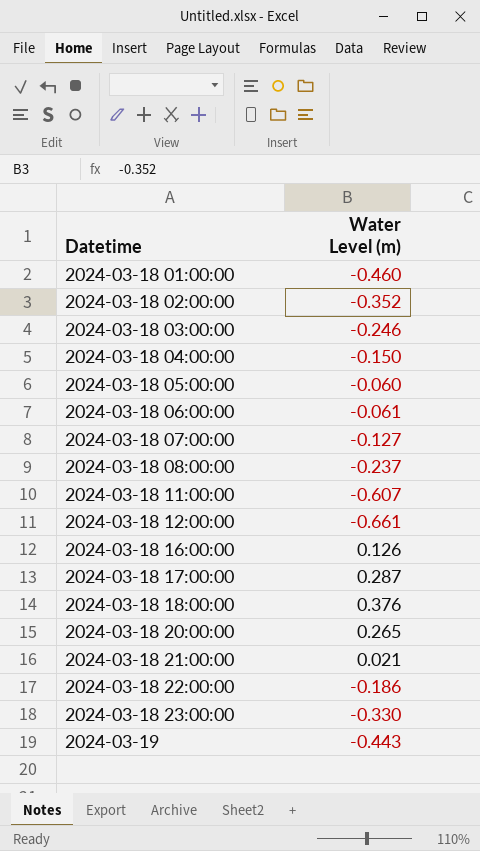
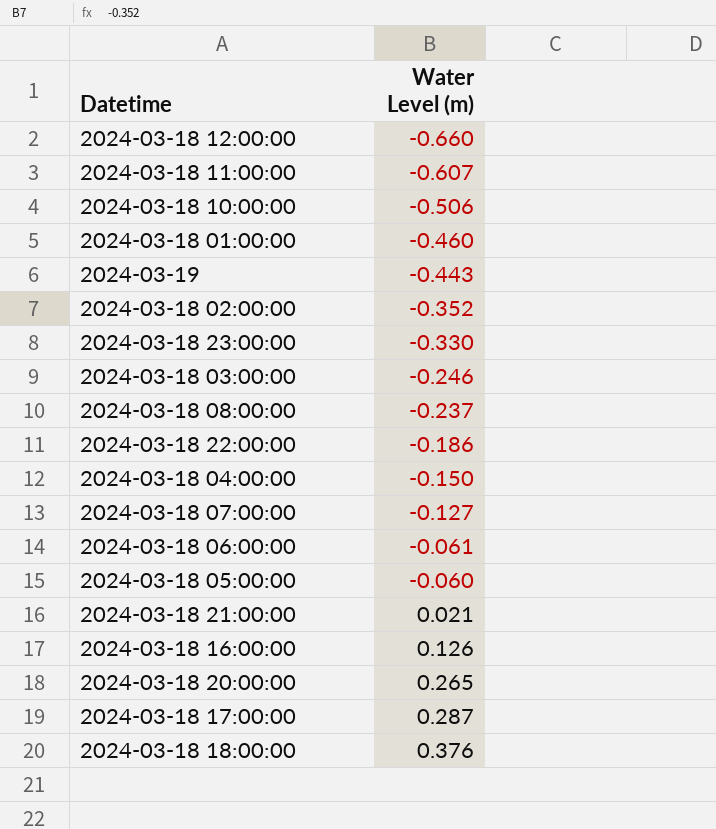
row order: Datetime ascending -> Water Level (m) ascending
2024-03-18 12:00:00 | Water Level (m): -0.661 -> -0.660
row 2024-03-18 10:00:00: none -> -0.506

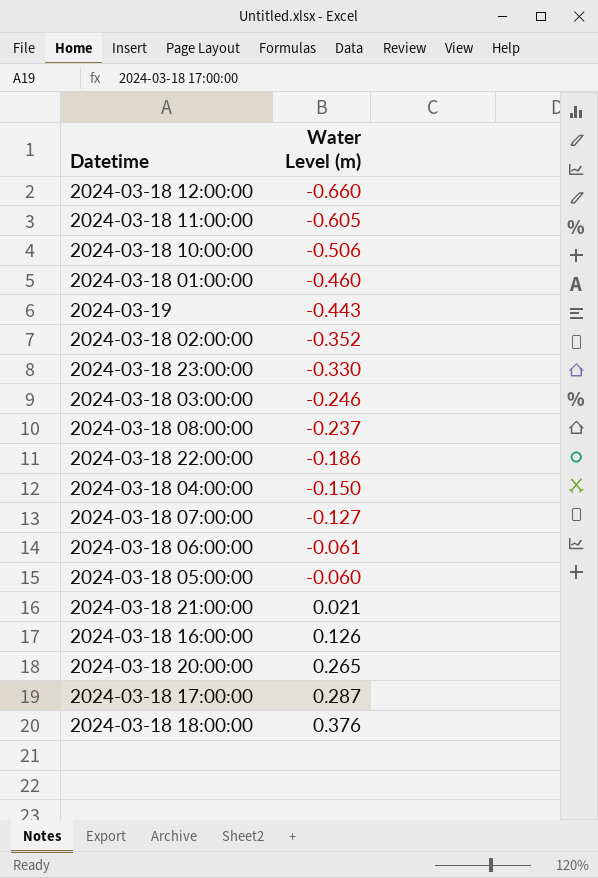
2024-03-18 11:00:00 | Water Level (m): -0.607 -> -0.605

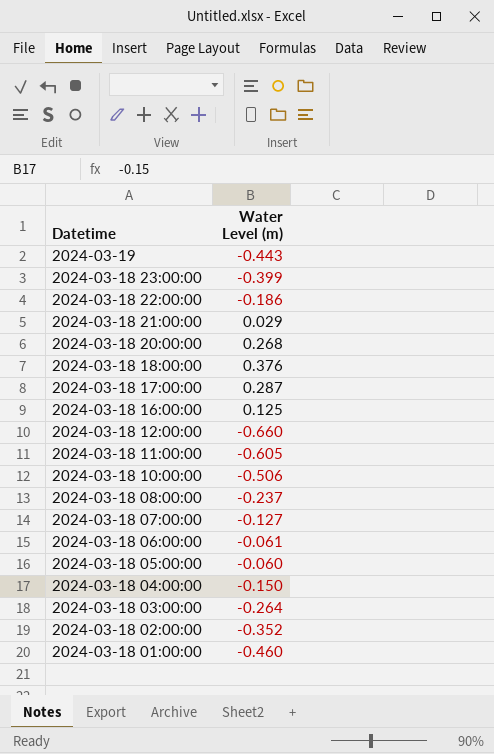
row order: Water Level (m) ascending -> Datetime descending
2024-03-18 23:00:00 | Water Level (m): -0.330 -> -0.399
2024-03-18 21:00:00 | Water Level (m): 0.021 -> 0.029
2024-03-18 20:00:00 | Water Level (m): 0.265 -> 0.268
2024-03-18 16:00:00 | Water Level (m): 0.126 -> 0.125
2024-03-18 03:00:00 | Water Level (m): -0.246 -> -0.264

